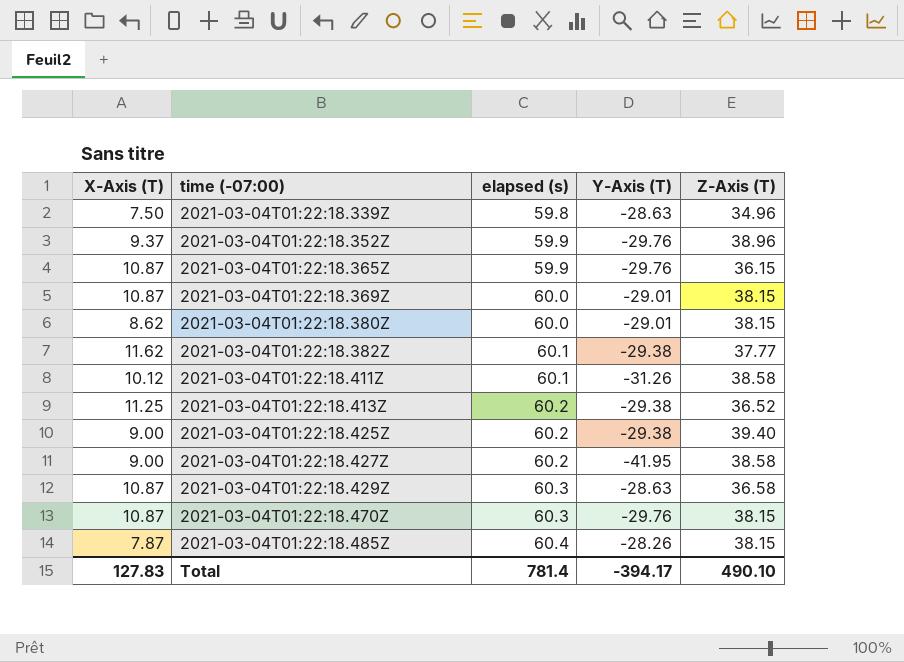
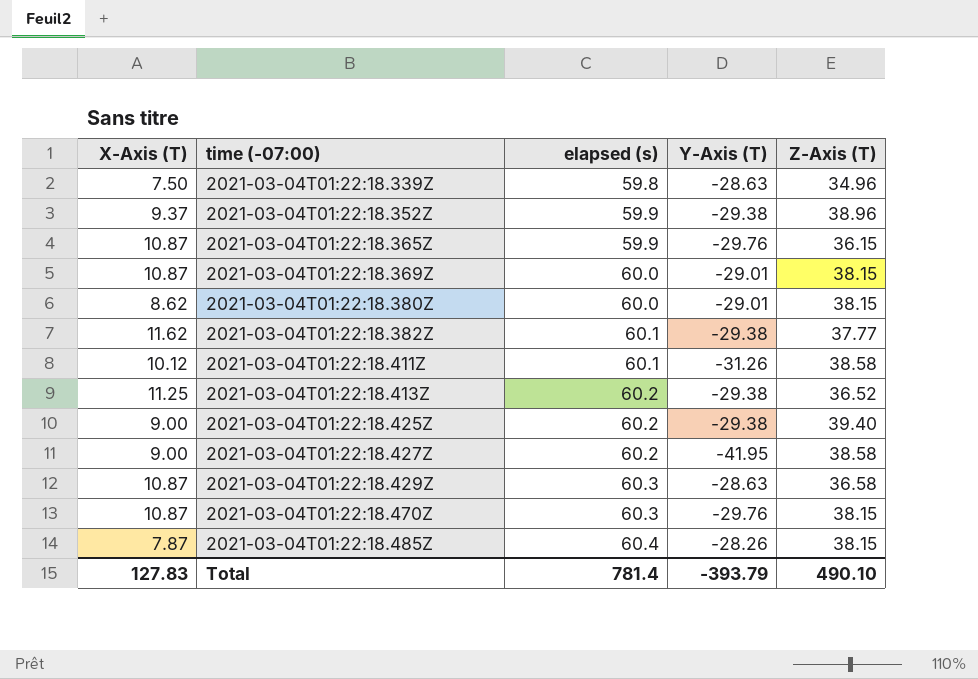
2021-03-04T01:22:18.352Z | Y-Axis (T): -29.76 -> -29.38
Total | Y-Axis (T): -394.17 -> -393.79

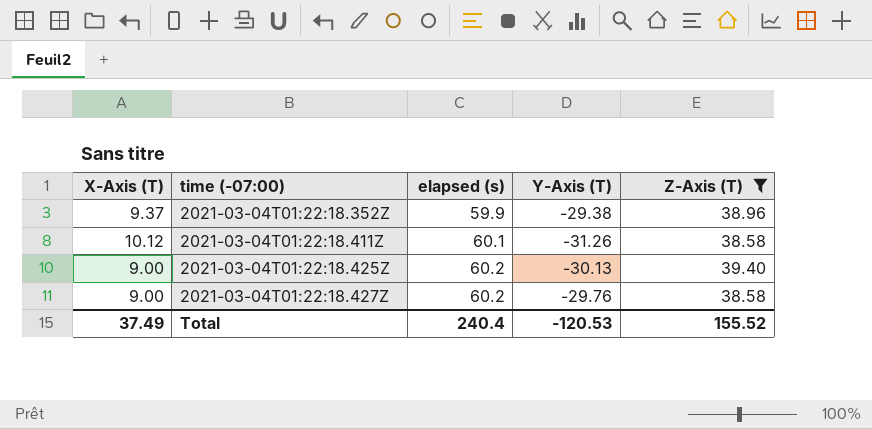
filter: none -> Z-Axis (T) >= 38.58
2021-03-04T01:22:18.425Z | Y-Axis (T): -29.38 -> -30.13
2021-03-04T01:22:18.427Z | Y-Axis (T): -41.95 -> -29.76
Total | X-Axis (T): 127.83 -> 37.49
Total | elapsed (s): 781.4 -> 240.4
Total | Y-Axis (T): -393.79 -> -120.53
Total | Z-Axis (T): 490.10 -> 155.52

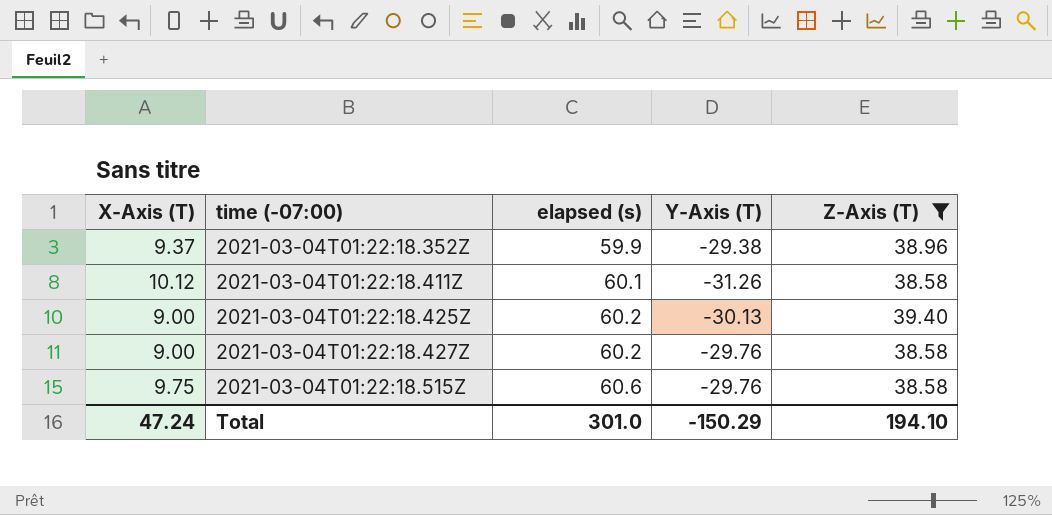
row 2021-03-04T01:22:18.515Z: none -> 9.75 | 60.6 | -29.76 | 38.58
Total | X-Axis (T): 37.49 -> 47.24
Total | elapsed (s): 240.4 -> 301.0
Total | Y-Axis (T): -120.53 -> -150.29
Total | Z-Axis (T): 155.52 -> 194.10

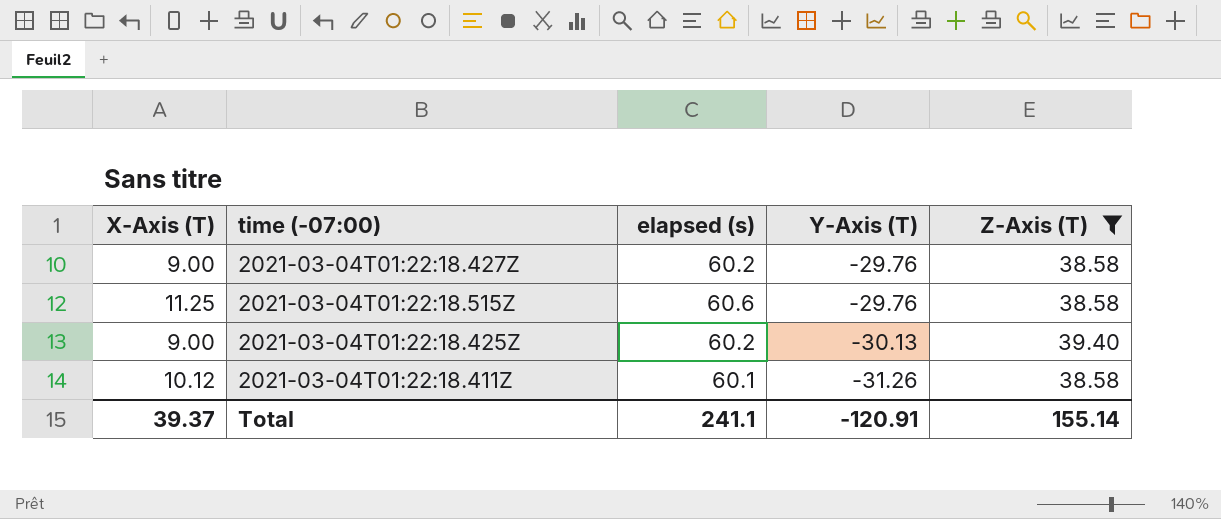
row order: time (-07:00) ascending -> Y-Axis (T) descending
row 2021-03-04T01:22:18.352Z: 9.37 | 59.9 | -29.38 | 38.96 -> none
2021-03-04T01:22:18.515Z | X-Axis (T): 9.75 -> 11.25
Total | X-Axis (T): 47.24 -> 39.37
Total | elapsed (s): 301.0 -> 241.1
Total | Y-Axis (T): -150.29 -> -120.91
Total | Z-Axis (T): 194.10 -> 155.14

